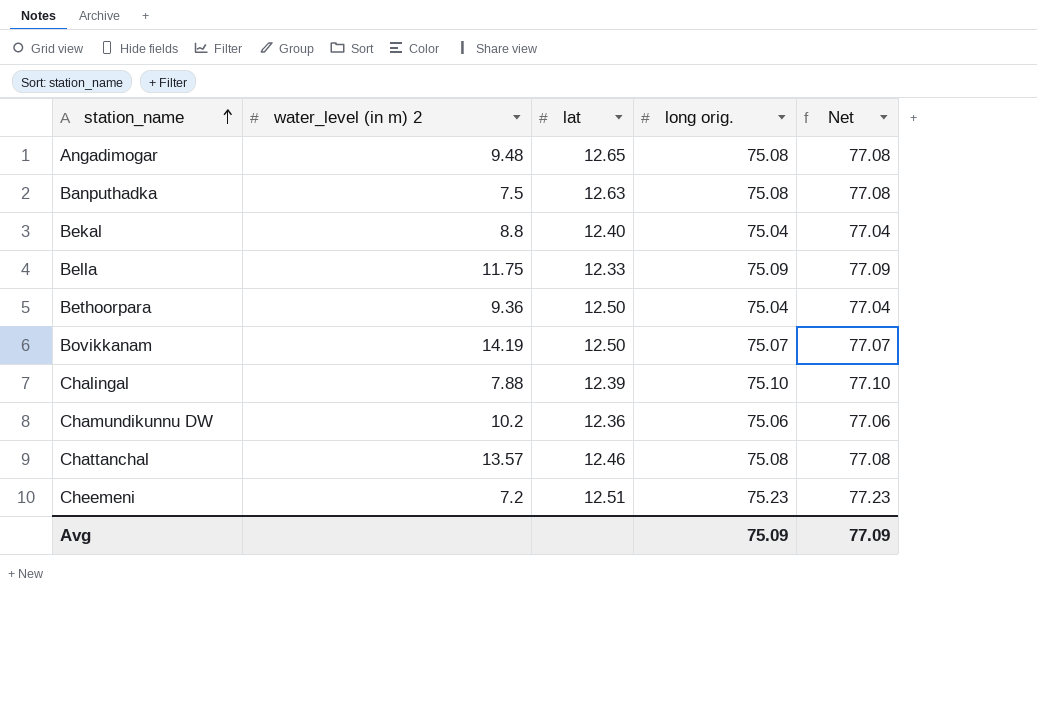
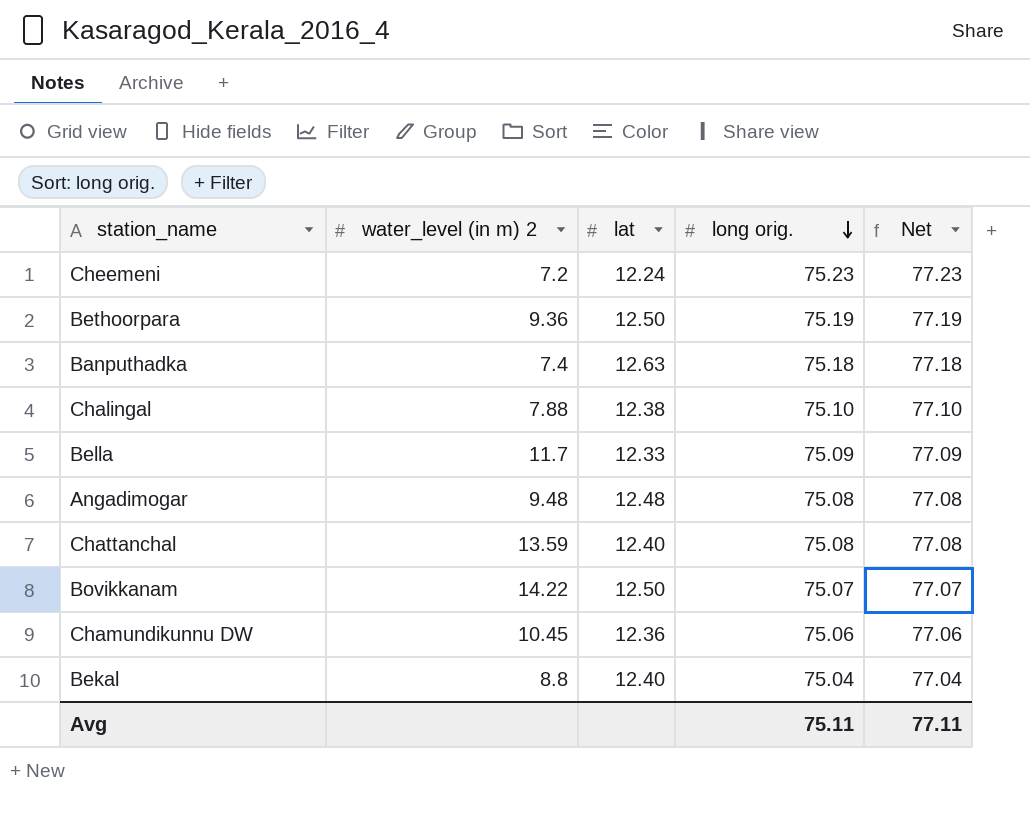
row order: station_name ascending -> long orig. descending
Cheemeni | lat: 12.51 -> 12.24
Bethoorpara | long orig.: 75.04 -> 75.19
Bethoorpara | Net: 77.04 -> 77.19
Banputhadka | water_level (in m) 2: 7.5 -> 7.4
Banputhadka | long orig.: 75.08 -> 75.18
Banputhadka | Net: 77.08 -> 77.18
Chalingal | lat: 12.39 -> 12.38
Bella | water_level (in m) 2: 11.75 -> 11.7
Angadimogar | lat: 12.65 -> 12.48
Chattanchal | water_level (in m) 2: 13.57 -> 13.59
Chattanchal | lat: 12.46 -> 12.40
Bovikkanam | water_level (in m) 2: 14.19 -> 14.22
Chamundikunnu DW | water_level (in m) 2: 10.2 -> 10.45
Avg | long orig.: 75.09 -> 75.11
Avg | Net: 77.09 -> 77.11

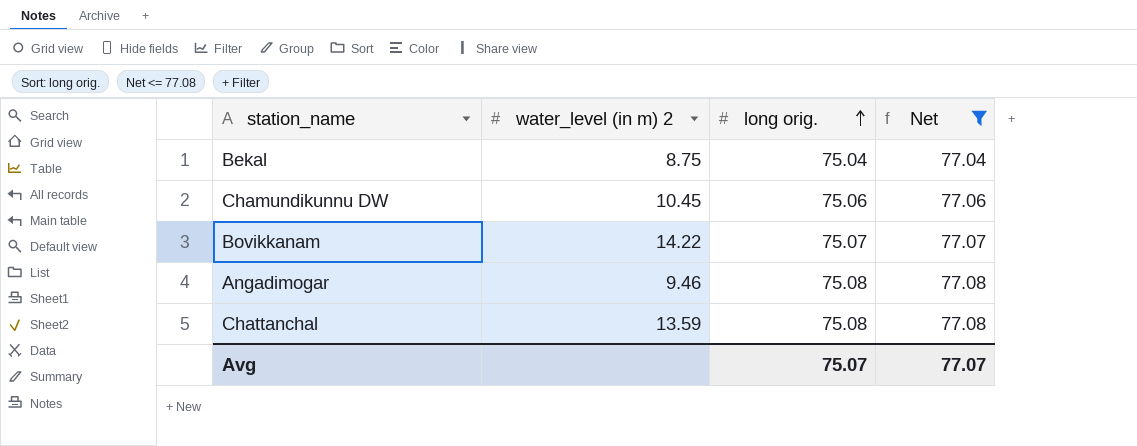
filter: none -> Net <= 77.08
row order: long orig. descending -> long orig. ascending
column lat | position: 3 -> none
Bekal | water_level (in m) 2: 8.8 -> 8.75
Angadimogar | water_level (in m) 2: 9.48 -> 9.46
Avg | long orig.: 75.11 -> 75.07
Avg | Net: 77.11 -> 77.07

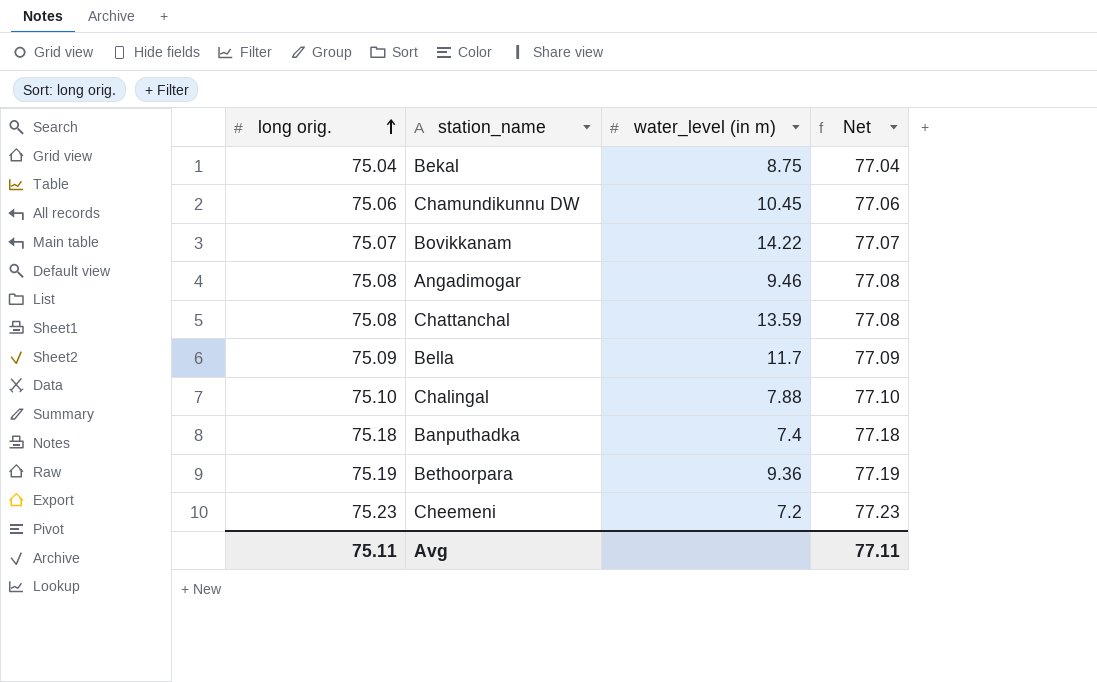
filter: Net <= 77.08 -> none
column long orig. | position: 3 -> 1
column name: water_level (in m) 2 -> water_level (in m)
Avg | long orig.: 75.07 -> 75.11
Avg | Net: 77.07 -> 77.11

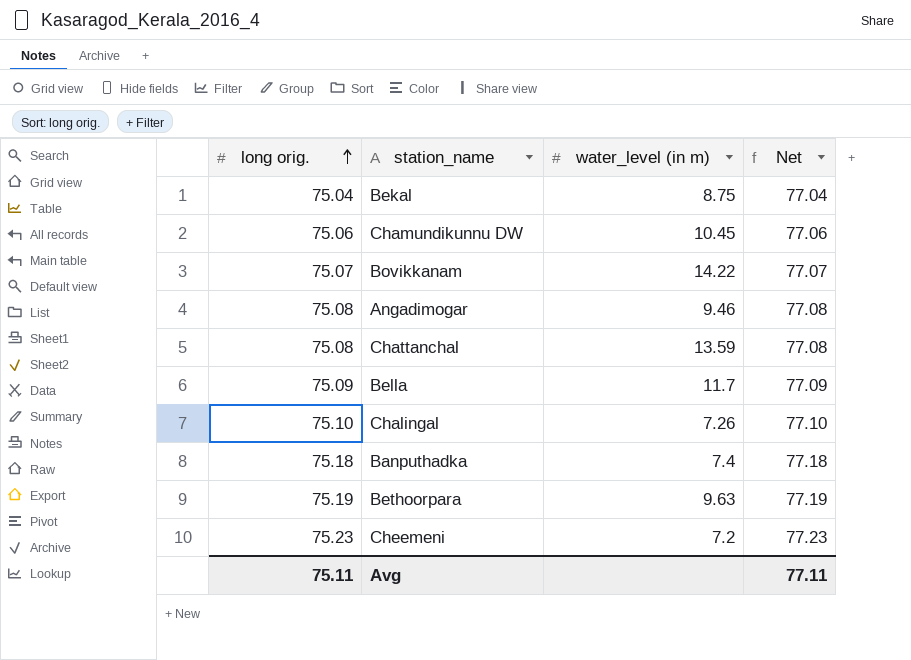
Chalingal | water_level (in m): 7.88 -> 7.26
Bethoorpara | water_level (in m): 9.36 -> 9.63

